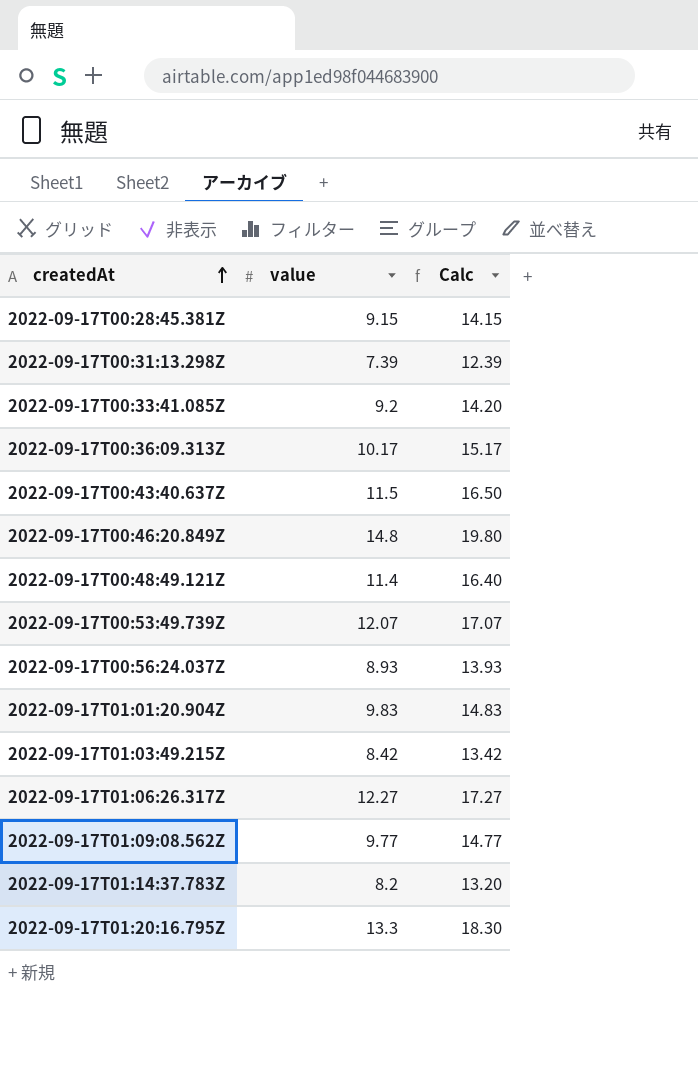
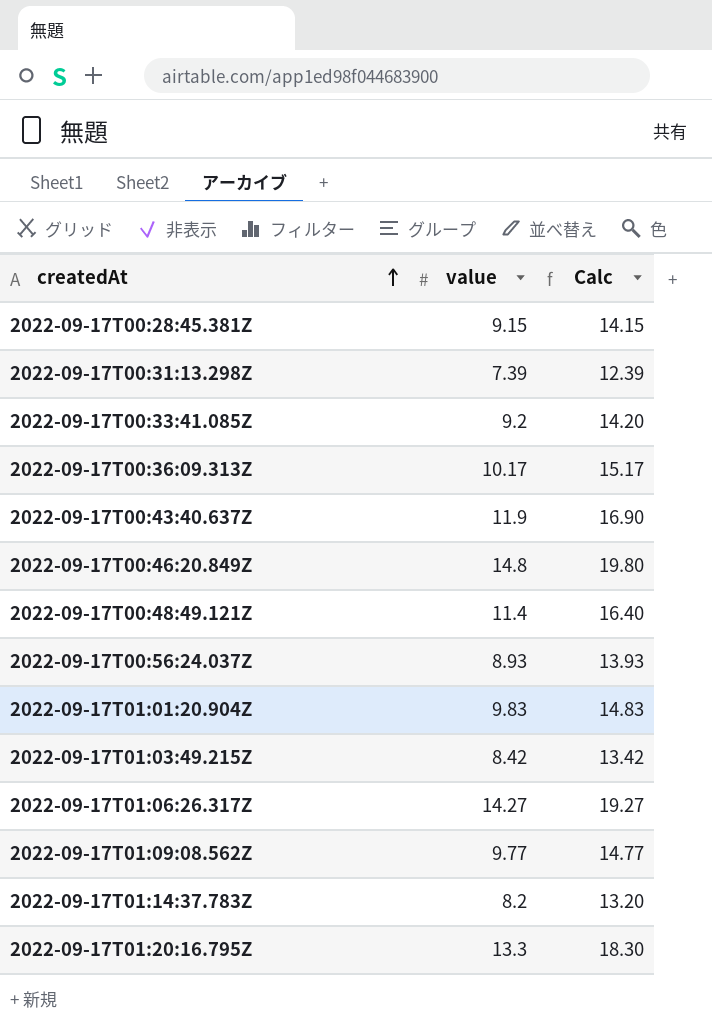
row 2022-09-17T00:53:49.739Z: 12.07 | 17.07 -> none
2022-09-17T00:43:40.637Z | value: 11.5 -> 11.9
2022-09-17T00:43:40.637Z | Calc: 16.50 -> 16.90
2022-09-17T01:06:26.317Z | value: 12.27 -> 14.27
2022-09-17T01:06:26.317Z | Calc: 17.27 -> 19.27

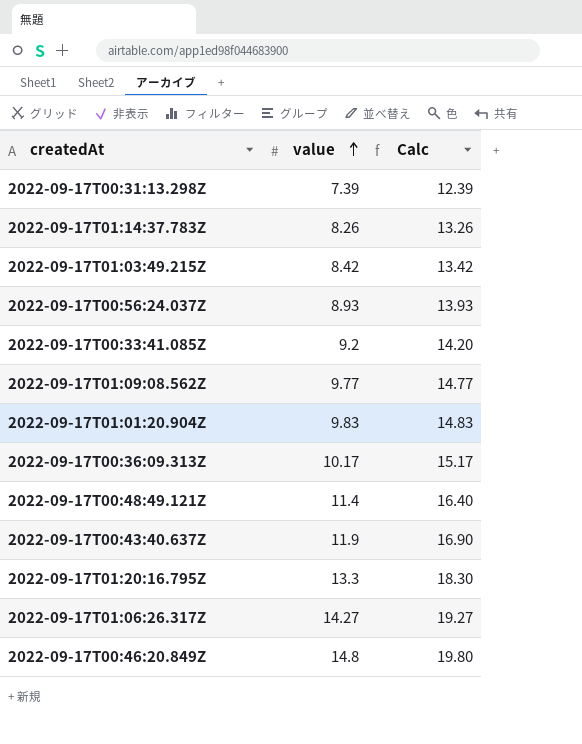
row order: createdAt ascending -> value ascending
row 2022-09-17T00:28:45.381Z: 9.15 | 14.15 -> none
2022-09-17T01:14:37.783Z | value: 8.2 -> 8.26
2022-09-17T01:14:37.783Z | Calc: 13.20 -> 13.26

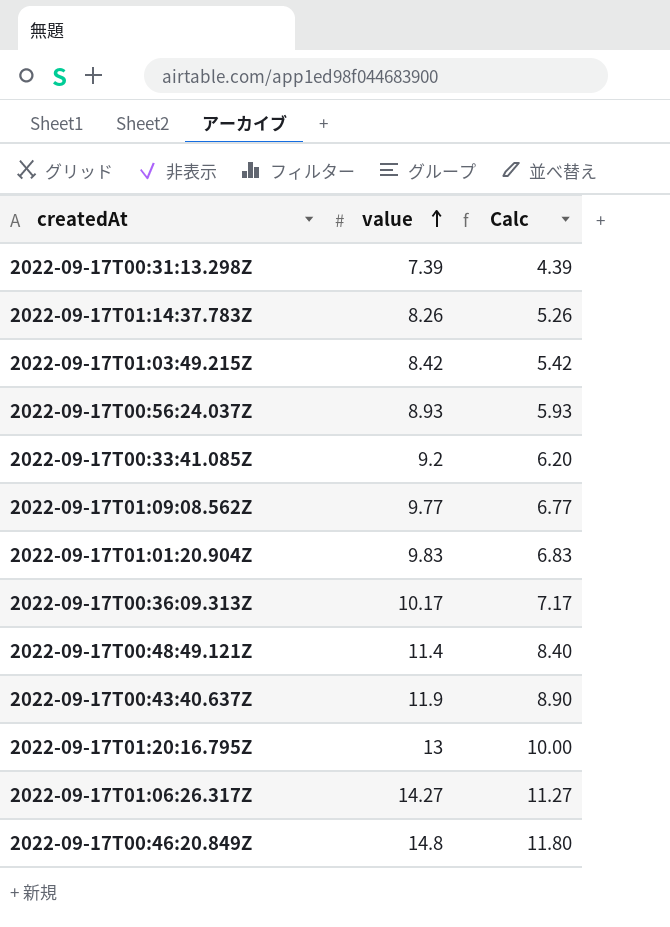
column Calc | formula: [value] + 5 -> [value] - 3
2022-09-17T01:20:16.795Z | value: 13.3 -> 13

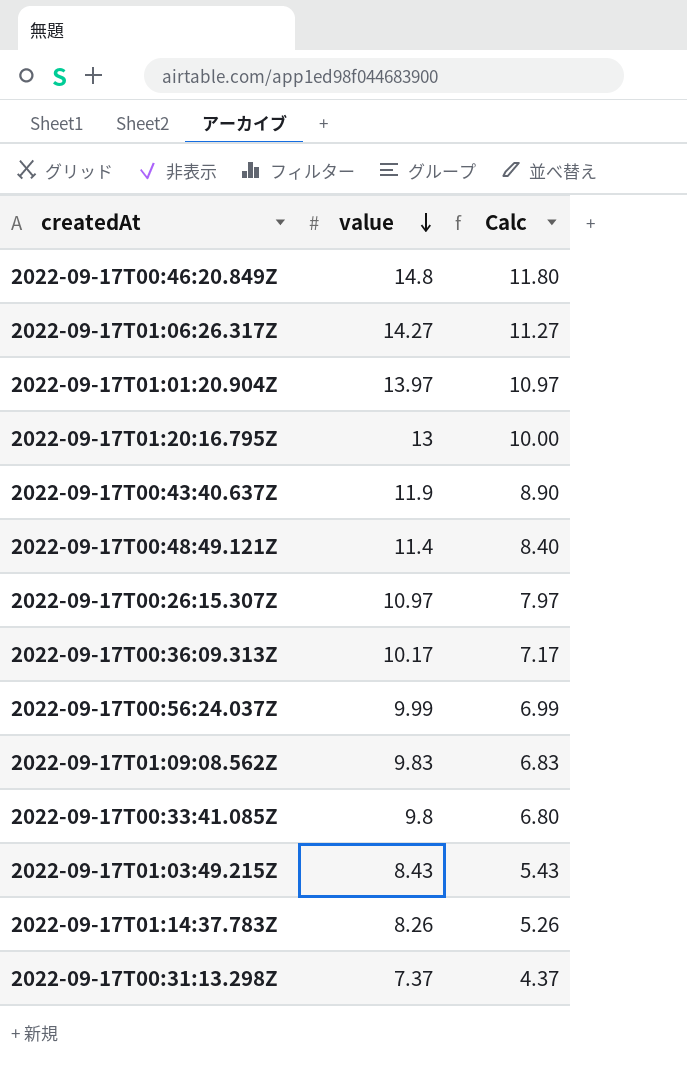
row order: value ascending -> value descending
2022-09-17T01:01:20.904Z | value: 9.83 -> 13.97
2022-09-17T01:01:20.904Z | Calc: 6.83 -> 10.97
row 2022-09-17T00:26:15.307Z: none -> 10.97 | 7.97
2022-09-17T00:56:24.037Z | value: 8.93 -> 9.99
2022-09-17T00:56:24.037Z | Calc: 5.93 -> 6.99
2022-09-17T01:09:08.562Z | value: 9.77 -> 9.83
2022-09-17T01:09:08.562Z | Calc: 6.77 -> 6.83
2022-09-17T00:33:41.085Z | value: 9.2 -> 9.8
2022-09-17T00:33:41.085Z | Calc: 6.20 -> 6.80
2022-09-17T01:03:49.215Z | value: 8.42 -> 8.43
2022-09-17T01:03:49.215Z | Calc: 5.42 -> 5.43
2022-09-17T00:31:13.298Z | value: 7.39 -> 7.37
2022-09-17T00:31:13.298Z | Calc: 4.39 -> 4.37

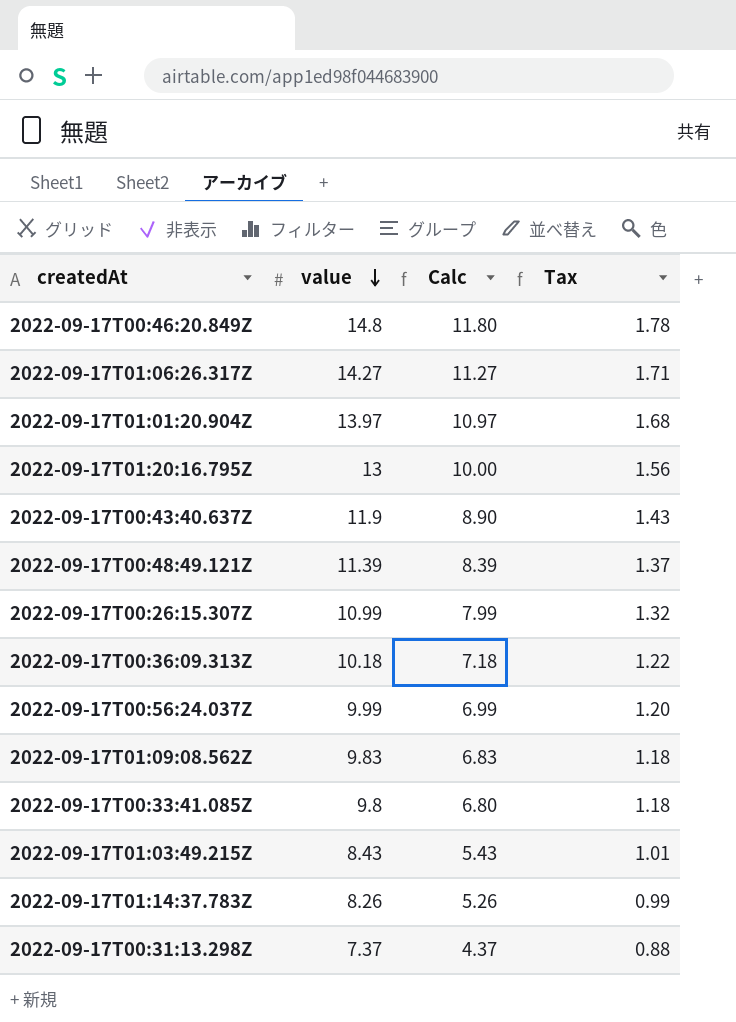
column Tax | formula: none -> [value] * 0.12
2022-09-17T00:48:49.121Z | value: 11.4 -> 11.39
2022-09-17T00:48:49.121Z | Calc: 8.40 -> 8.39
2022-09-17T00:26:15.307Z | value: 10.97 -> 10.99
2022-09-17T00:26:15.307Z | Calc: 7.97 -> 7.99
2022-09-17T00:36:09.313Z | value: 10.17 -> 10.18
2022-09-17T00:36:09.313Z | Calc: 7.17 -> 7.18

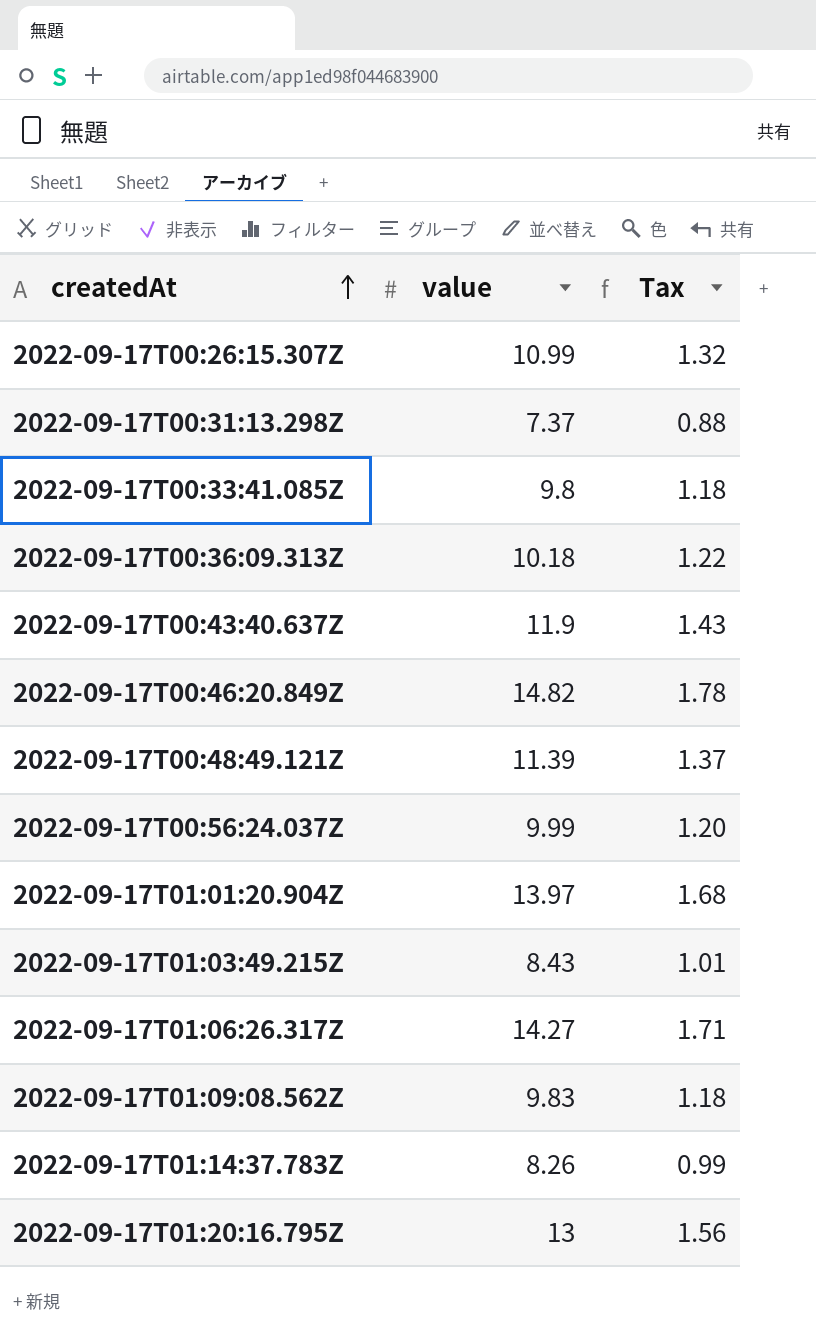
row order: value descending -> createdAt ascending
column Calc | formula: [value] - 3 -> none
2022-09-17T00:46:20.849Z | value: 14.8 -> 14.82

